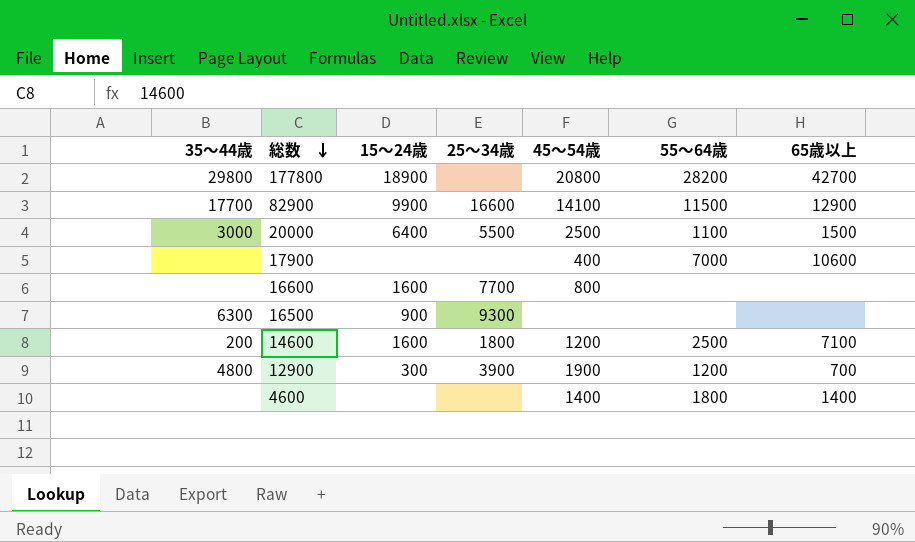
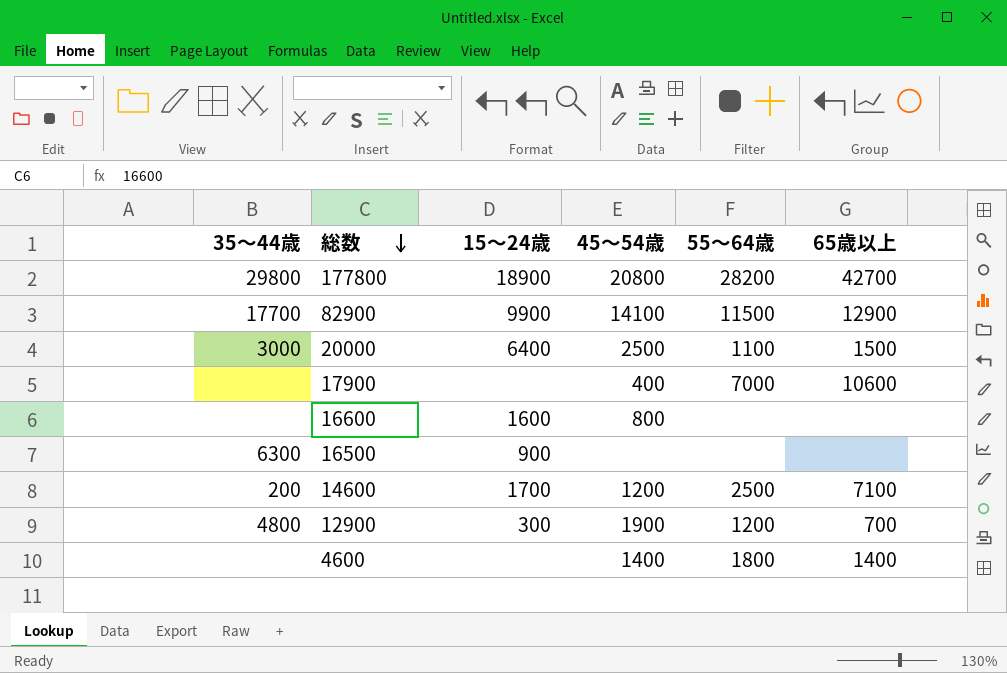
column 25～34歳 | position: 4 -> none
14600 | 15～24歳: 1600 -> 1700

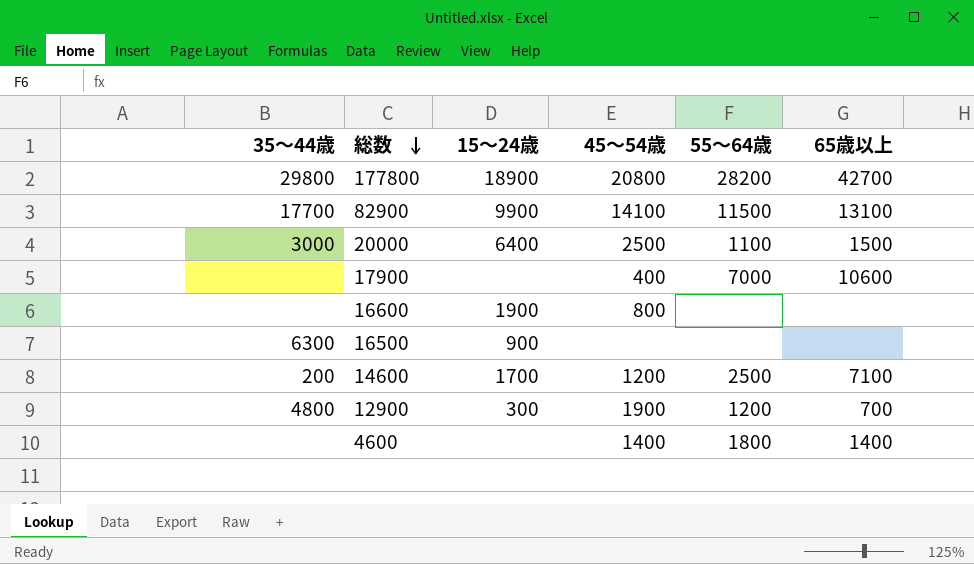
82900 | 65歳以上: 12900 -> 13100
16600 | 15～24歳: 1600 -> 1900

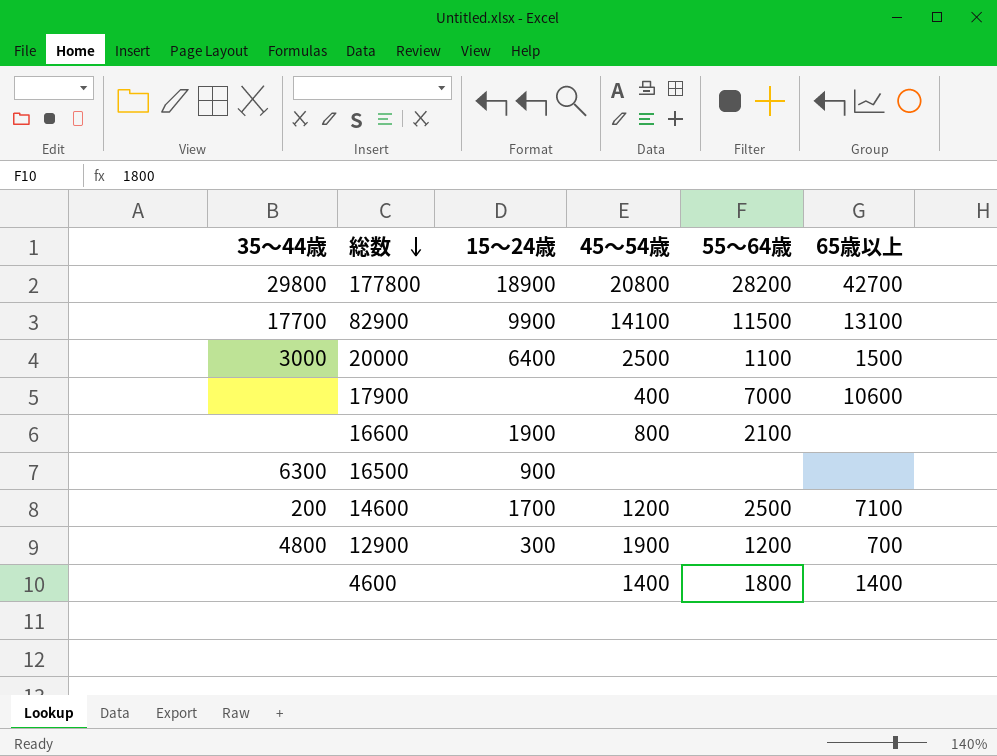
16600 | 55～64歳: none -> 2100

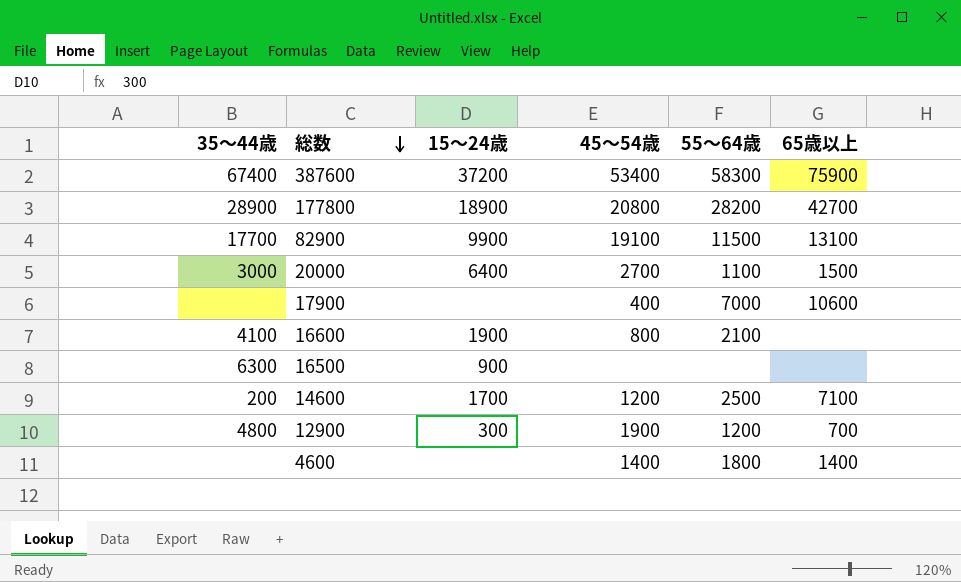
row 387600: none -> 67400 | 37200 | 53400 | 58300 | 75900
177800 | 35～44歳: 29800 -> 28900
82900 | 45～54歳: 14100 -> 19100
20000 | 45～54歳: 2500 -> 2700
16600 | 35～44歳: none -> 4100

